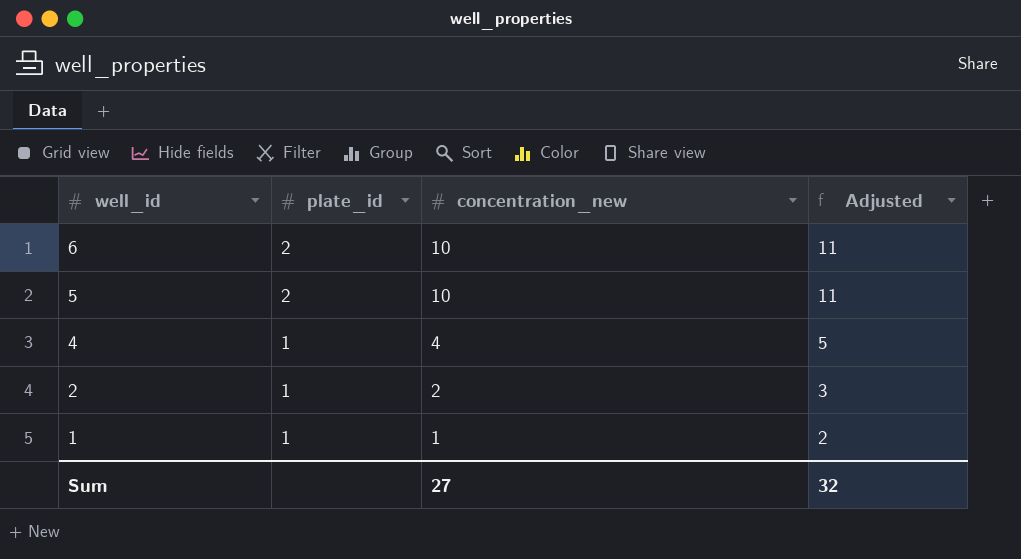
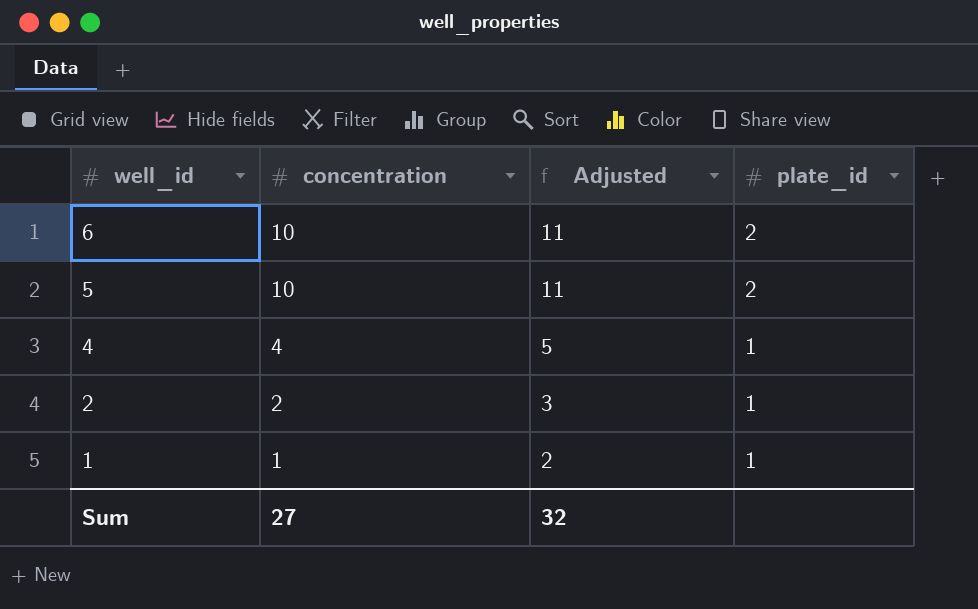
column name: concentration_new -> concentration
column plate_id | position: 2 -> 4

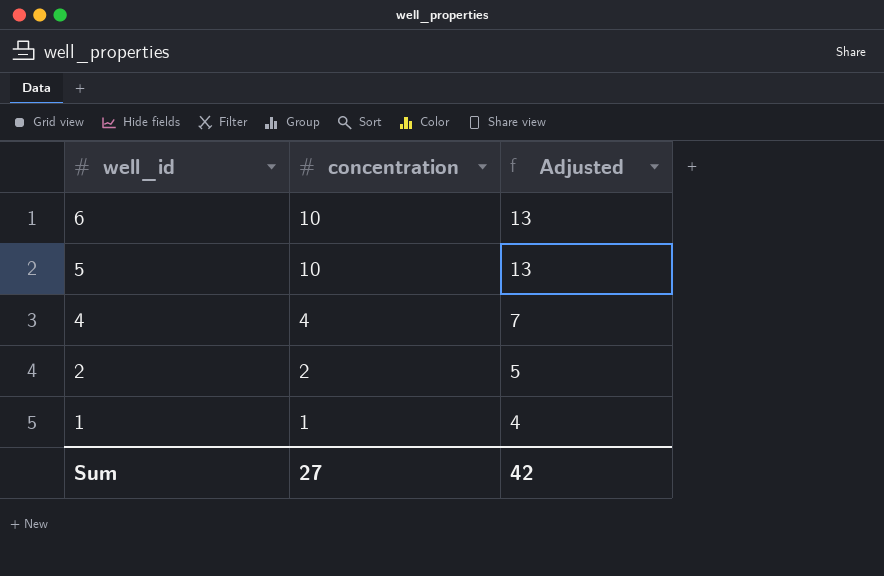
column plate_id | position: 4 -> none
column Adjusted | formula: [concentration] + 1 -> [concentration] + 3
Sum | Adjusted: 32 -> 42

